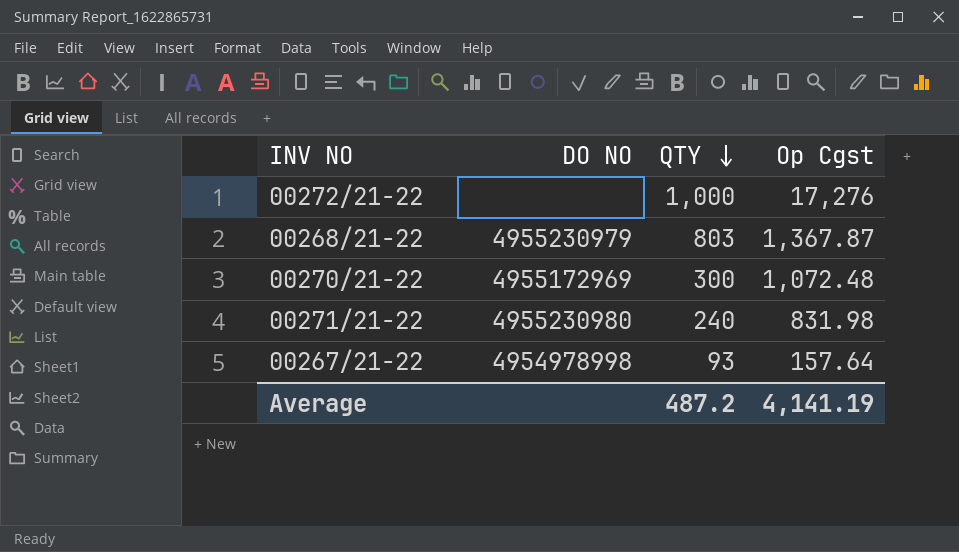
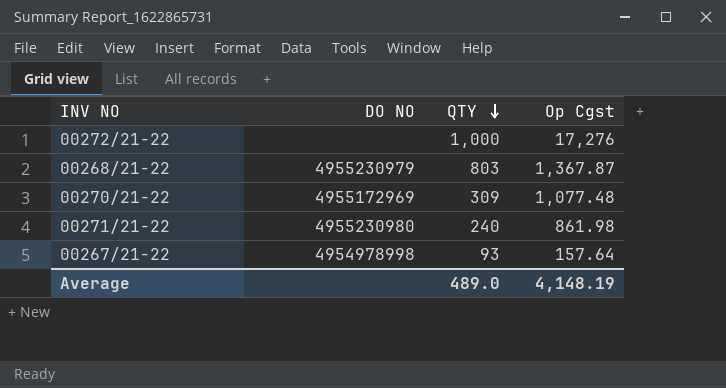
00270/21-22 | QTY: 300 -> 309
00270/21-22 | Op Cgst: 1,072.48 -> 1,077.48
00271/21-22 | Op Cgst: 831.98 -> 861.98
Average | QTY: 487.2 -> 489.0
Average | Op Cgst: 4,141.19 -> 4,148.19

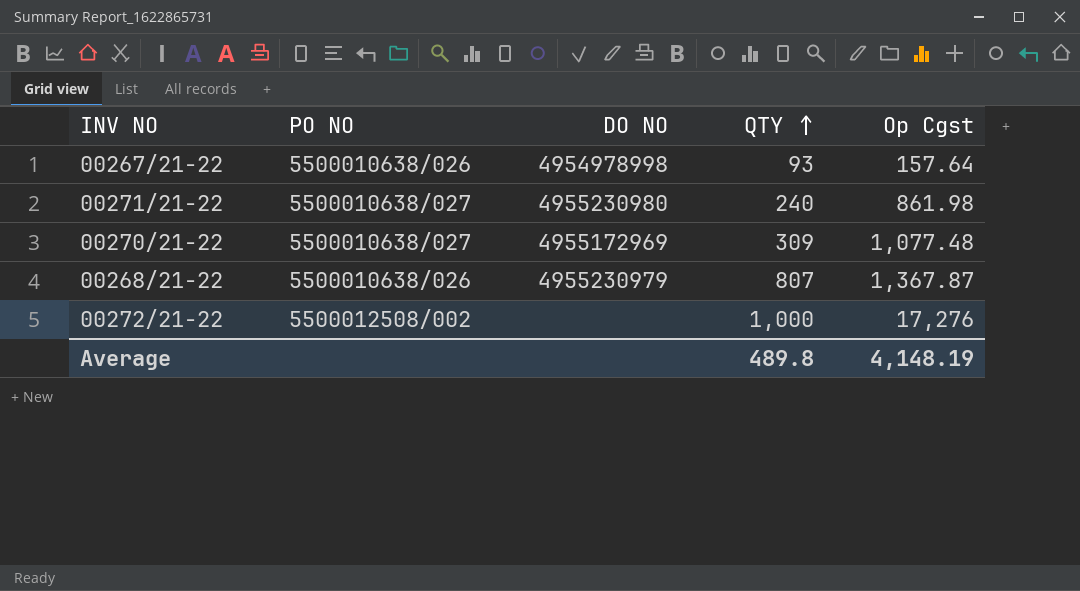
row order: QTY descending -> QTY ascending
column PO NO | position: none -> 2
00268/21-22 | QTY: 803 -> 807
Average | QTY: 489.0 -> 489.8

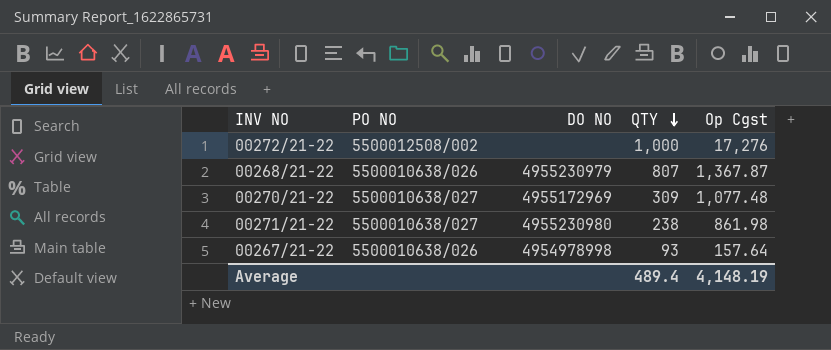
row order: QTY ascending -> QTY descending
00271/21-22 | QTY: 240 -> 238
Average | QTY: 489.8 -> 489.4

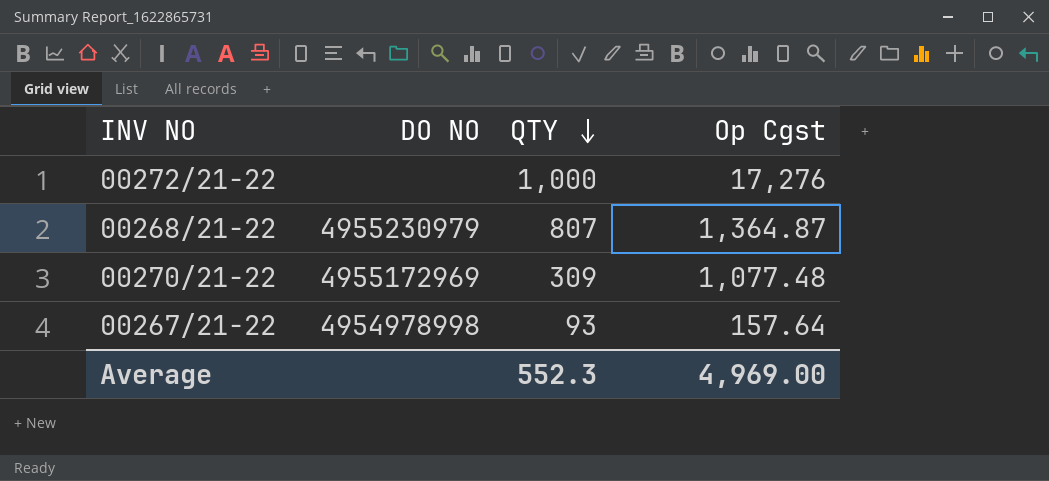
column PO NO | position: 2 -> none
row 00271/21-22: 5500010638/027 | 4955230980 | 238 | 861.98 -> none
00268/21-22 | Op Cgst: 1,367.87 -> 1,364.87
Average | QTY: 489.4 -> 552.3
Average | Op Cgst: 4,148.19 -> 4,969.00

